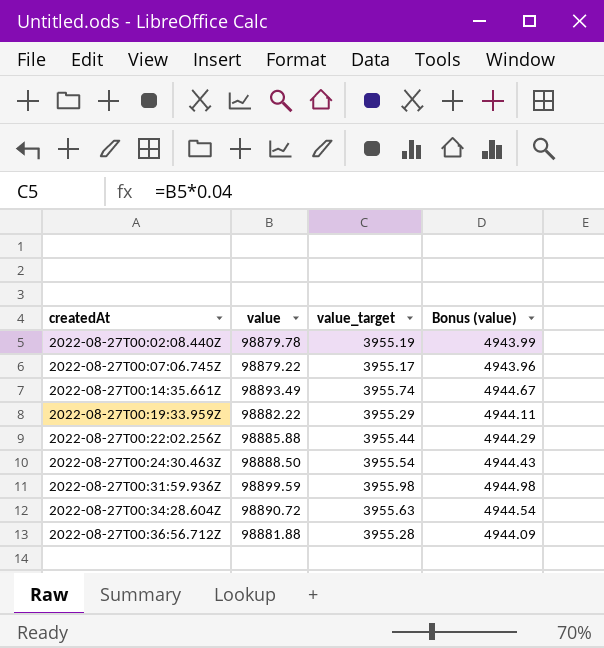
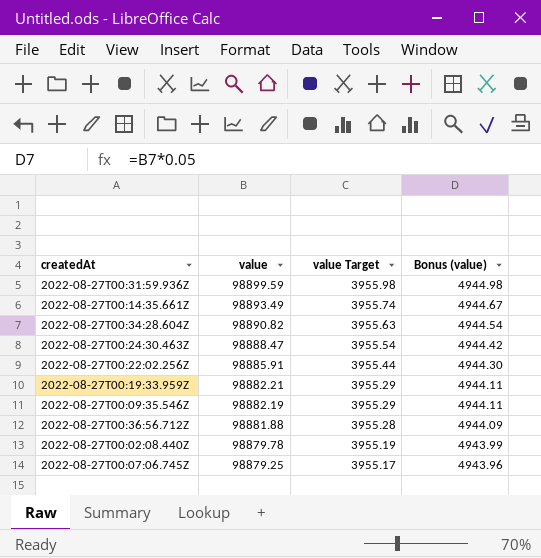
row order: createdAt ascending -> value descending
column name: value_target -> value Target
2022-08-27T00:34:28.604Z | value: 98890.72 -> 98890.82
2022-08-27T00:24:30.463Z | value: 98888.50 -> 98888.47
2022-08-27T00:24:30.463Z | Bonus (value): 4944.43 -> 4944.42
2022-08-27T00:22:02.256Z | value: 98885.88 -> 98885.91
2022-08-27T00:22:02.256Z | Bonus (value): 4944.29 -> 4944.30
2022-08-27T00:19:33.959Z | value: 98882.22 -> 98882.21
row 2022-08-27T00:09:35.546Z: none -> 98882.19 | 3955.29 | 4944.11
2022-08-27T00:07:06.745Z | value: 98879.22 -> 98879.25

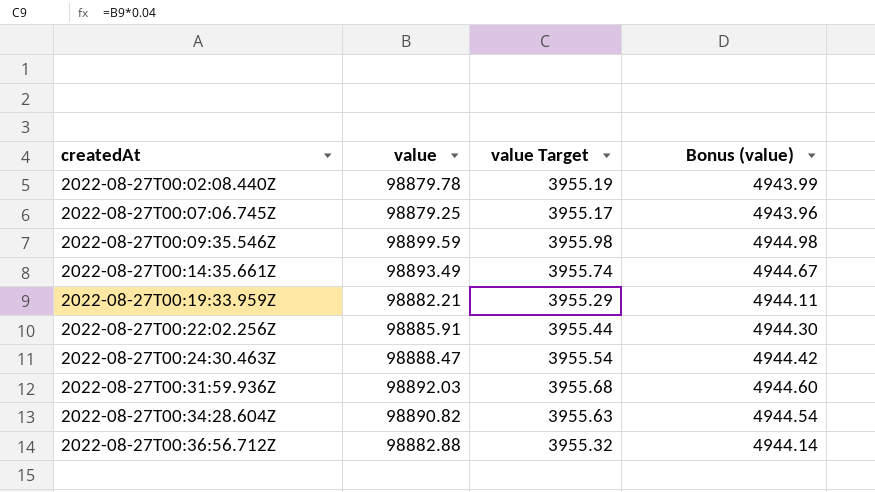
row order: value descending -> createdAt ascending
2022-08-27T00:09:35.546Z | value: 98882.19 -> 98899.59
2022-08-27T00:09:35.546Z | value Target: 3955.29 -> 3955.98
2022-08-27T00:09:35.546Z | Bonus (value): 4944.11 -> 4944.98
2022-08-27T00:31:59.936Z | value: 98899.59 -> 98892.03
2022-08-27T00:31:59.936Z | value Target: 3955.98 -> 3955.68
2022-08-27T00:31:59.936Z | Bonus (value): 4944.98 -> 4944.60
2022-08-27T00:36:56.712Z | value: 98881.88 -> 98882.88
2022-08-27T00:36:56.712Z | value Target: 3955.28 -> 3955.32
2022-08-27T00:36:56.712Z | Bonus (value): 4944.09 -> 4944.14

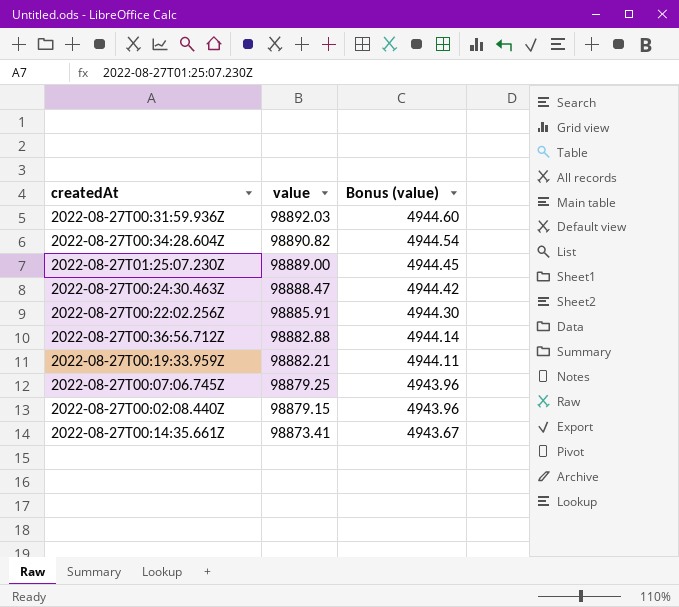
row order: createdAt ascending -> value descending
column value Target | formula: [value] * 0.04 -> none
row 2022-08-27T00:09:35.546Z: 98899.59 | 3955.98 | 4944.98 -> none
row 2022-08-27T01:25:07.230Z: none -> 98889.00 | 4944.45
2022-08-27T00:02:08.440Z | value: 98879.78 -> 98879.15
2022-08-27T00:02:08.440Z | Bonus (value): 4943.99 -> 4943.96
2022-08-27T00:14:35.661Z | value: 98893.49 -> 98873.41
2022-08-27T00:14:35.661Z | Bonus (value): 4944.67 -> 4943.67

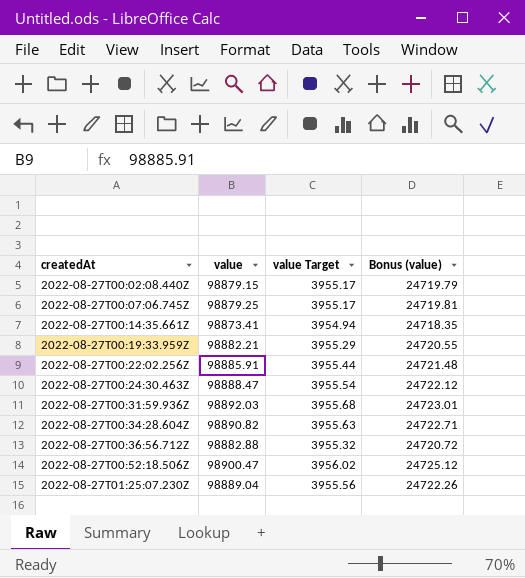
row order: value descending -> createdAt ascending
column value Target | formula: none -> [value] * 0.04
column Bonus (value) | formula: [value] * 0.05 -> [value] * 0.25
row 2022-08-27T00:52:18.506Z: none -> 98900.47 | 3956.02 | 24725.12
2022-08-27T01:25:07.230Z | value: 98889.00 -> 98889.04

